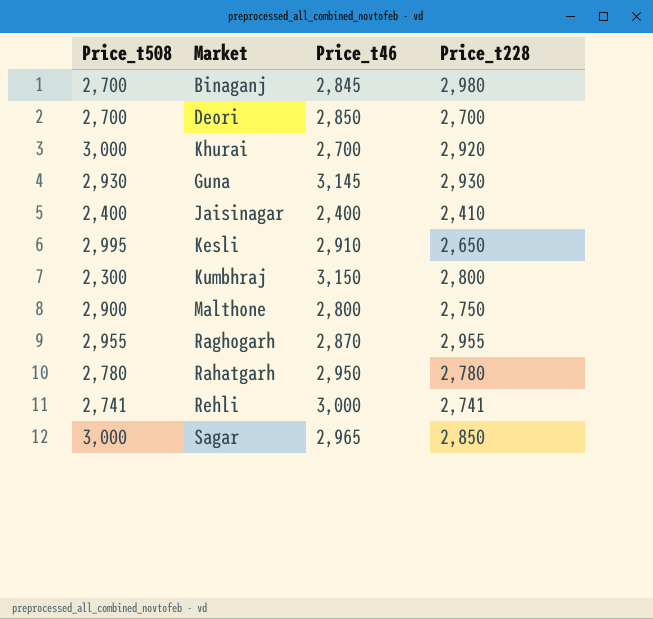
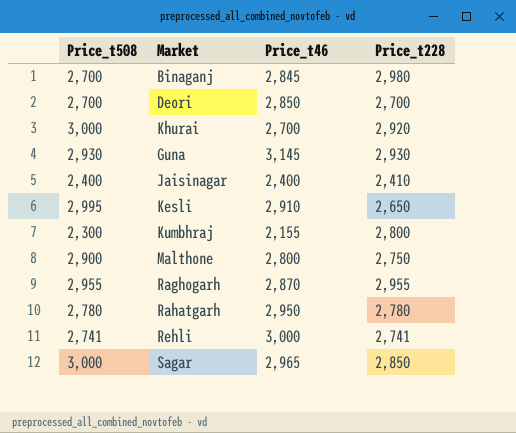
Kumbhraj | Price_t46: 3,150 -> 2,155

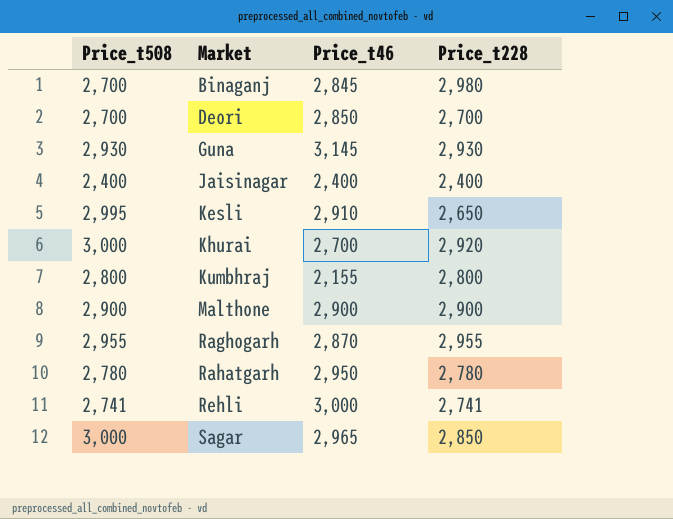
row order: none -> Market ascending
Jaisinagar | Price_t228: 2,410 -> 2,400
Kumbhraj | Price_t508: 2,300 -> 2,800
Malthone | Price_t46: 2,800 -> 2,900
Malthone | Price_t228: 2,750 -> 2,900

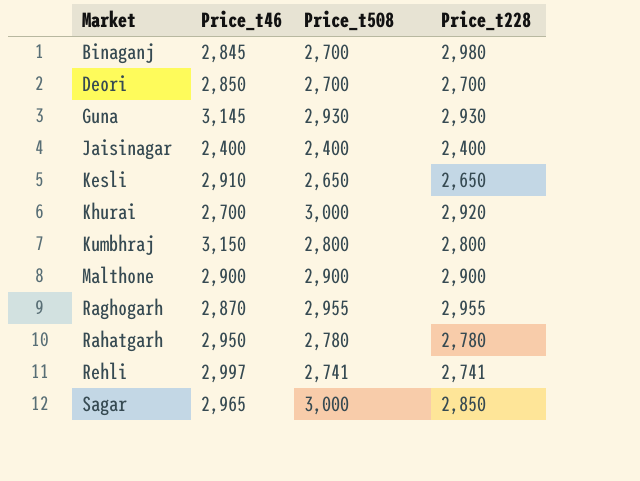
column Price_t508 | position: 1 -> 3
Kesli | Price_t508: 2,995 -> 2,650
Kumbhraj | Price_t46: 2,155 -> 3,150
Rehli | Price_t46: 3,000 -> 2,997

